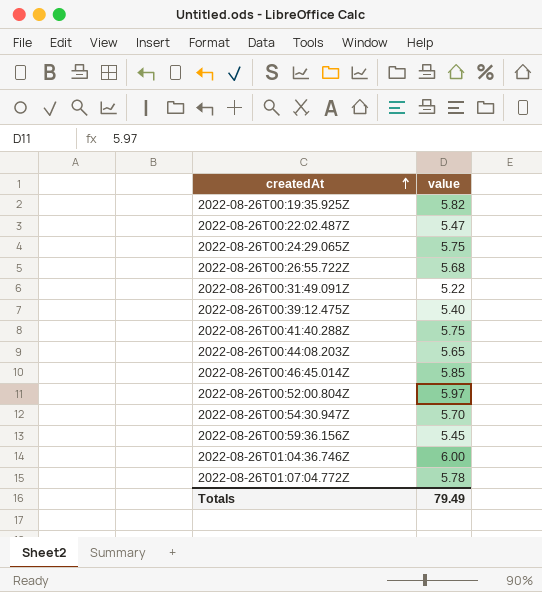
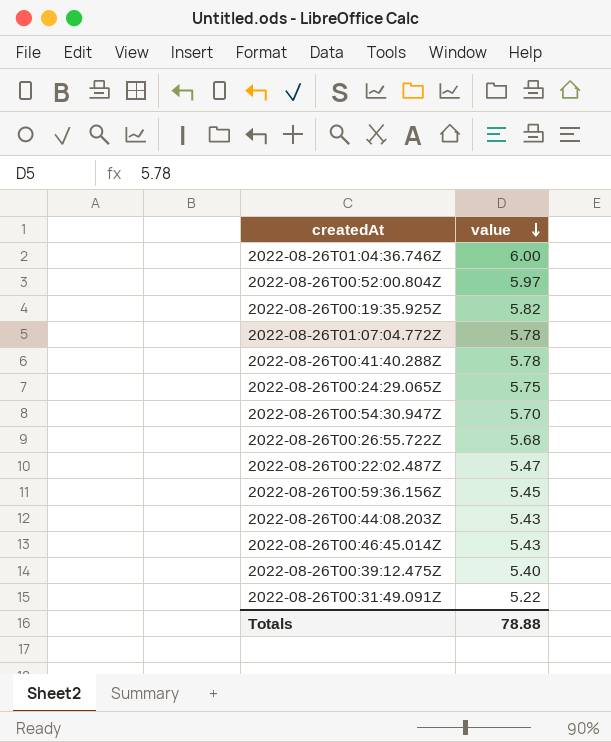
row order: createdAt ascending -> value descending
2022-08-26T00:41:40.288Z | value: 5.75 -> 5.78
2022-08-26T00:44:08.203Z | value: 5.65 -> 5.43
2022-08-26T00:46:45.014Z | value: 5.85 -> 5.43
Totals | value: 79.49 -> 78.88

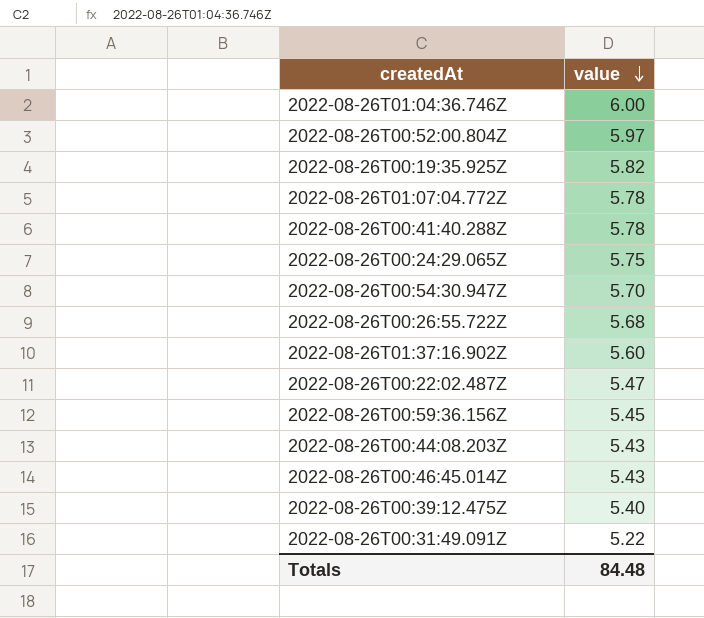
row 2022-08-26T01:37:16.902Z: none -> 5.60
Totals | value: 78.88 -> 84.48

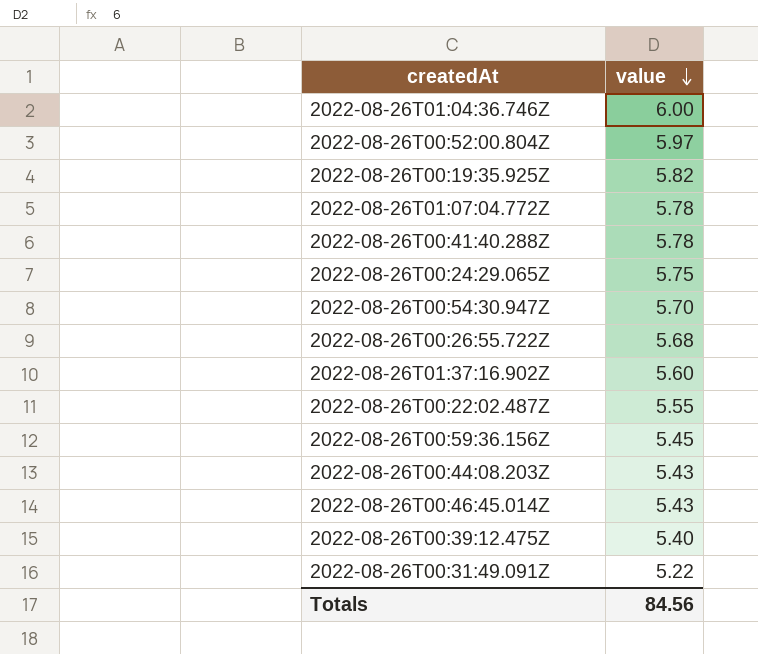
2022-08-26T00:22:02.487Z | value: 5.47 -> 5.55
Totals | value: 84.48 -> 84.56

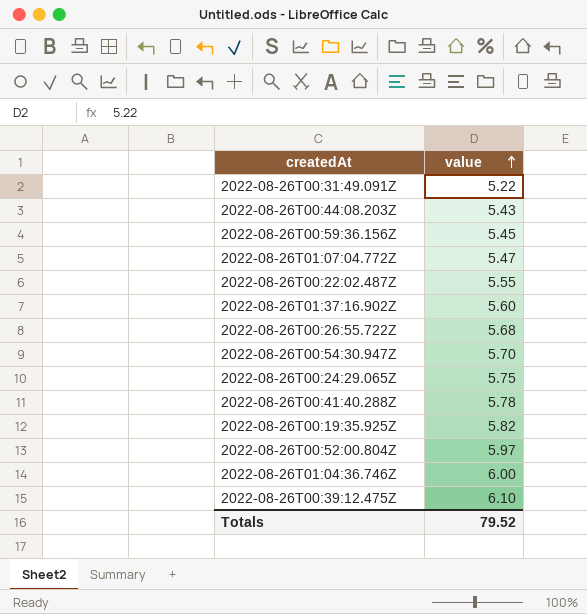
row order: value descending -> value ascending
row 2022-08-26T00:46:45.014Z: 5.43 -> none
2022-08-26T01:07:04.772Z | value: 5.78 -> 5.47
2022-08-26T00:39:12.475Z | value: 5.40 -> 6.10
Totals | value: 84.56 -> 79.52

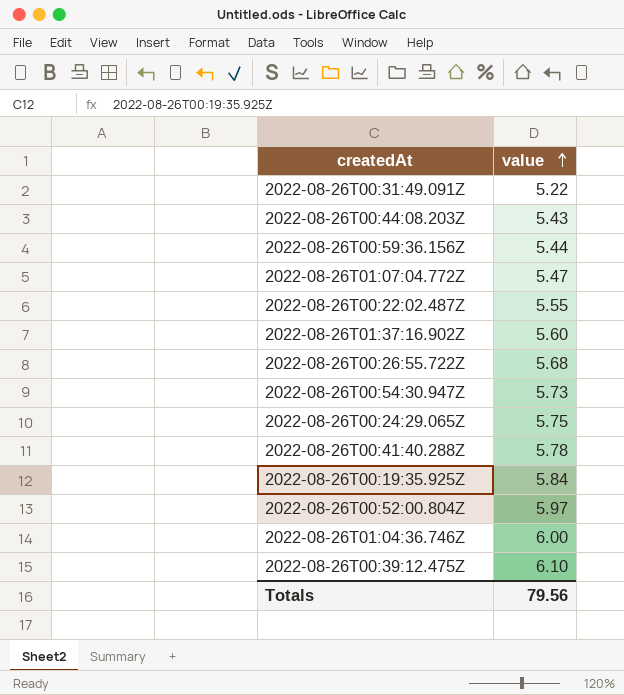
2022-08-26T00:59:36.156Z | value: 5.45 -> 5.44
2022-08-26T00:54:30.947Z | value: 5.70 -> 5.73
2022-08-26T00:19:35.925Z | value: 5.82 -> 5.84
Totals | value: 79.52 -> 79.56

